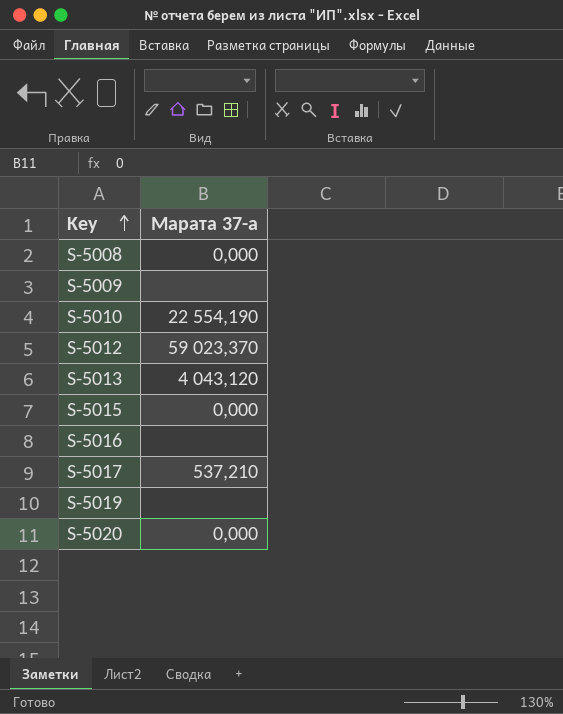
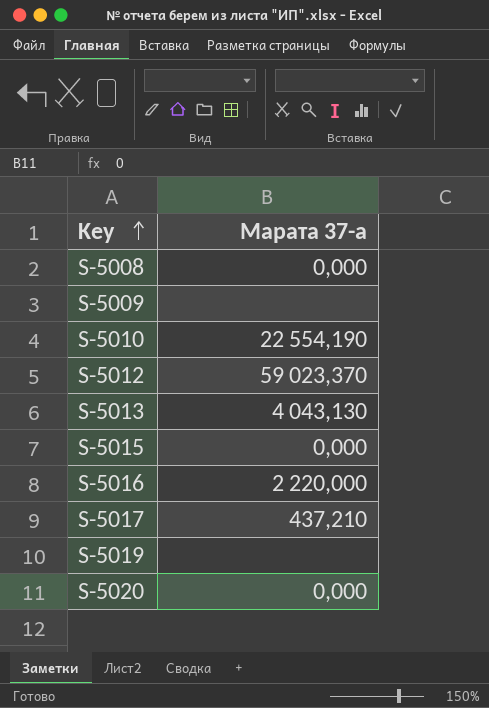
S-5013 | Марата 37-а: 4 043,120 -> 4 043,130
S-5016 | Марата 37-а: none -> 2 220,000
S-5017 | Марата 37-а: 537,210 -> 437,210

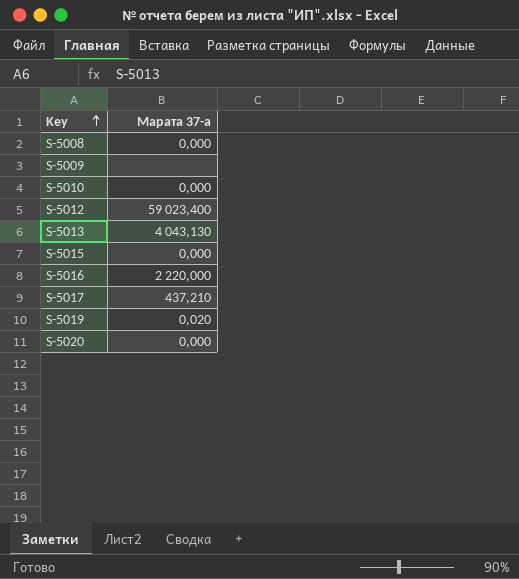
S-5010 | Марата 37-а: 22 554,190 -> 0,000
S-5012 | Марата 37-а: 59 023,370 -> 59 023,400
S-5019 | Марата 37-а: none -> 0,020

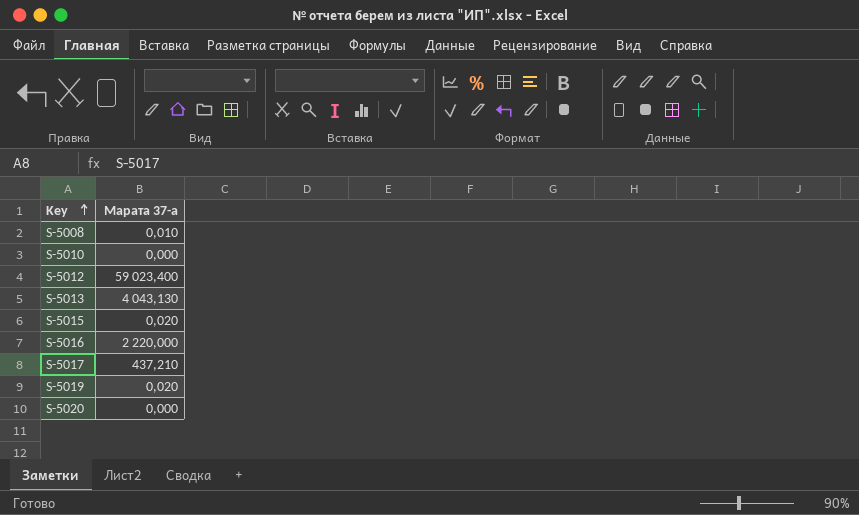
row S-5009: none -> none
S-5008 | Марата 37-а: 0,000 -> 0,010
S-5015 | Марата 37-а: 0,000 -> 0,020

